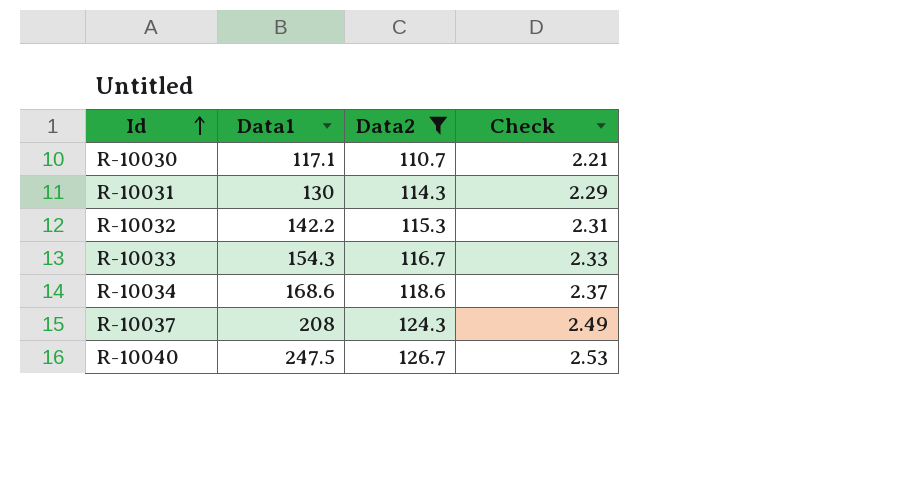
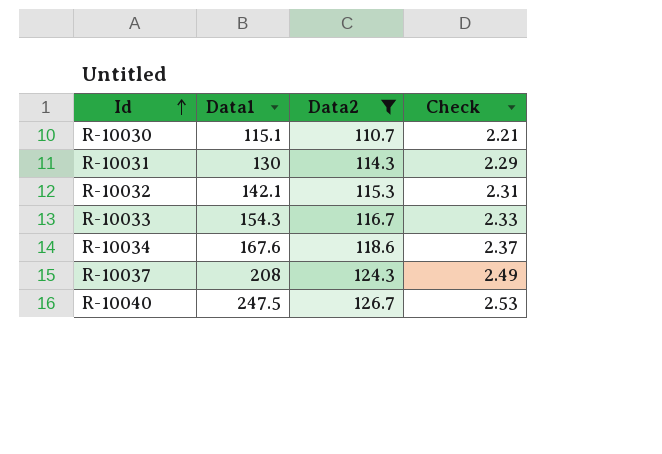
R-10030 | Data1: 117.1 -> 115.1
R-10032 | Data1: 142.2 -> 142.1
R-10034 | Data1: 168.6 -> 167.6

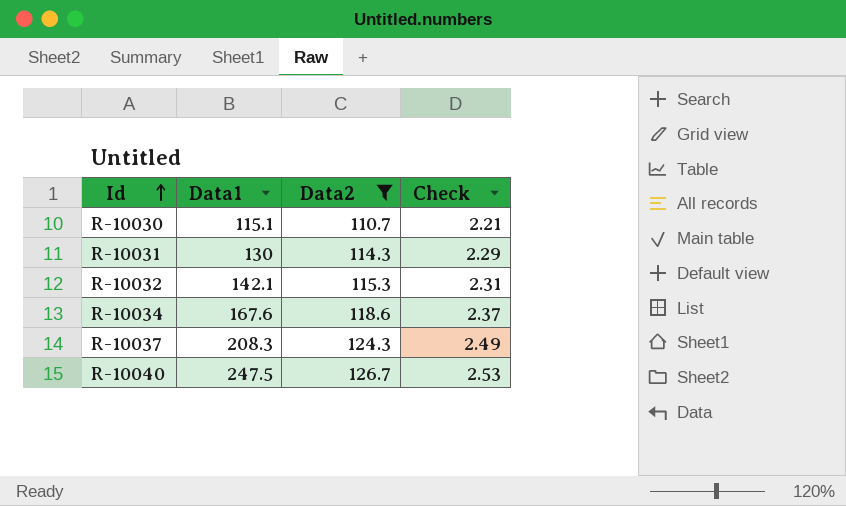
row R-10033: 154.3 | 116.7 | 2.33 -> none
R-10037 | Data1: 208 -> 208.3

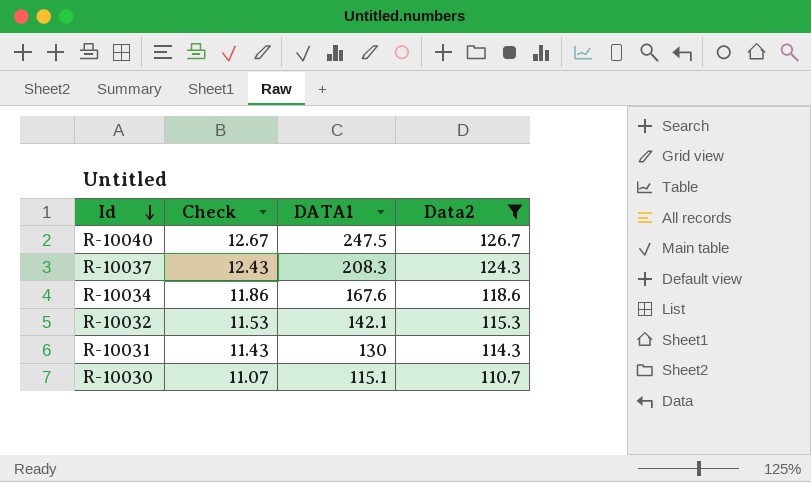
row order: Id ascending -> Id descending
column Check | formula: [Data2] * 0.02 -> [Data2] * 0.1
column Check | position: 4 -> 2
column name: Data1 -> DATA1

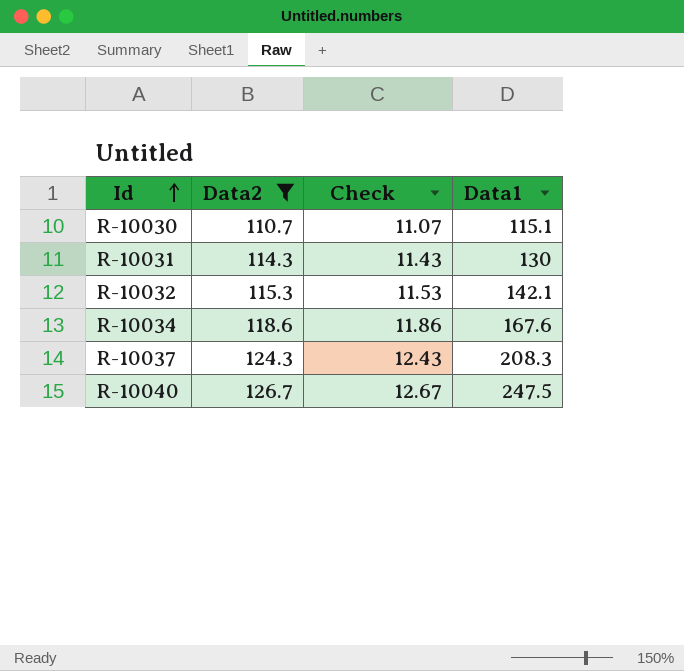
row order: Id descending -> Id ascending
column Data2 | position: 4 -> 2
column name: DATA1 -> Data1

